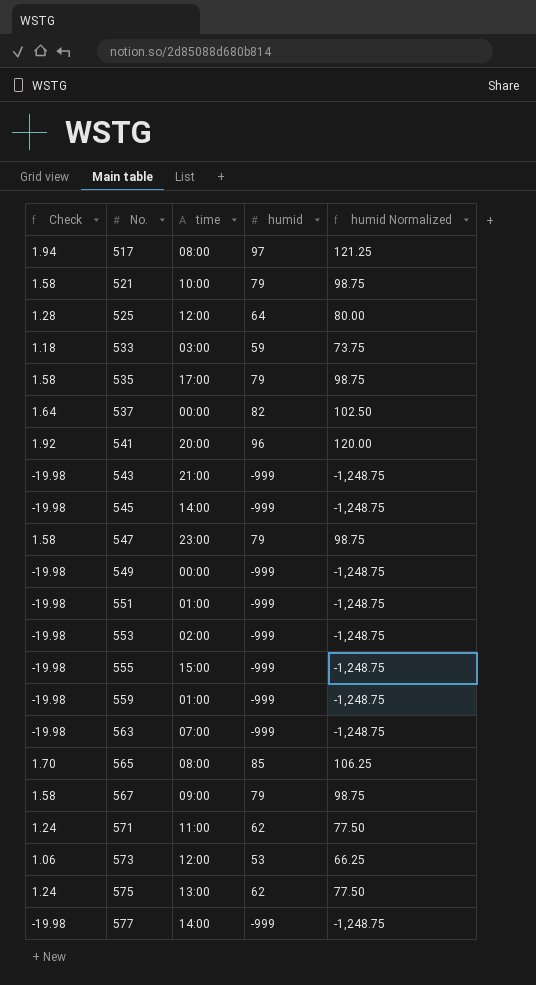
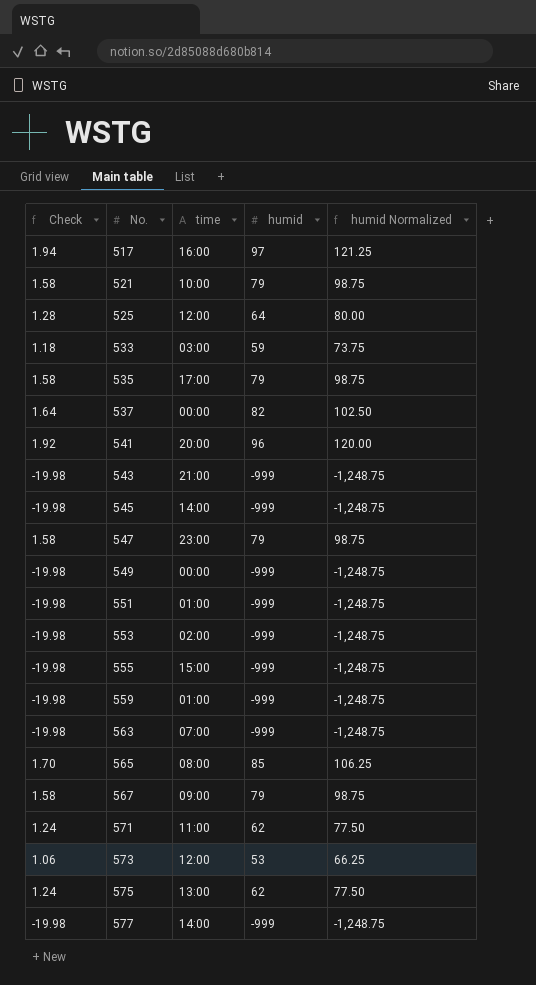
517 | time: 08:00 -> 16:00

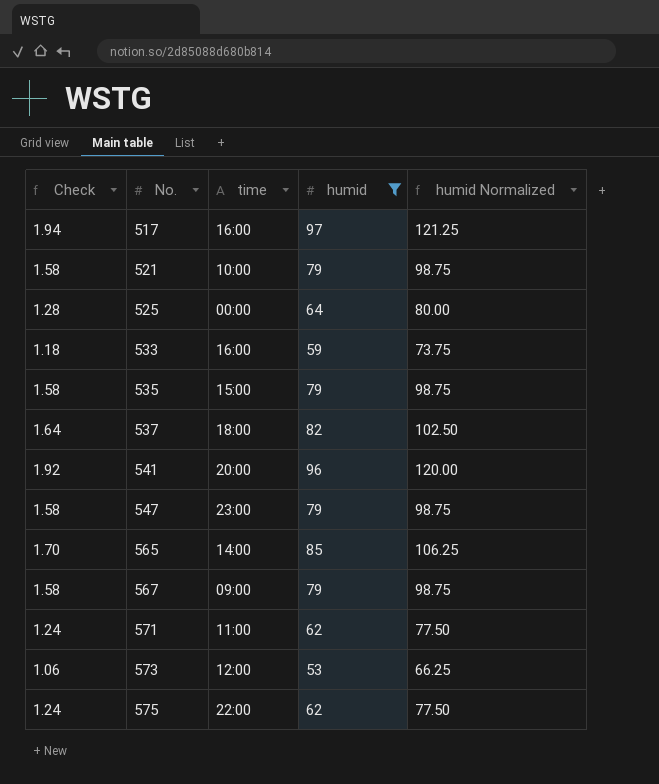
filter: none -> humid != -999
525 | time: 12:00 -> 00:00
533 | time: 03:00 -> 16:00
535 | time: 17:00 -> 15:00
537 | time: 00:00 -> 18:00
565 | time: 08:00 -> 14:00
575 | time: 13:00 -> 22:00

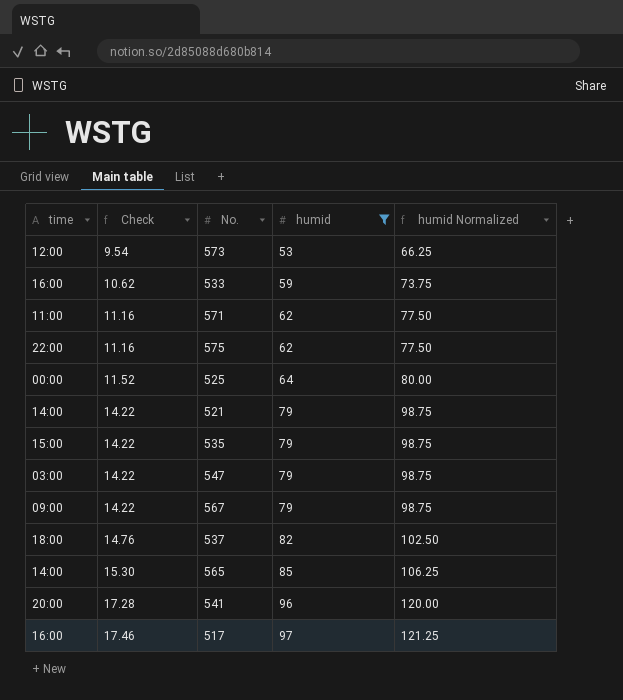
row order: No. ascending -> Check ascending
column time | position: 3 -> 1
column Check | formula: [humid] * 0.02 -> [humid] * 0.18
521 | time: 10:00 -> 14:00
547 | time: 23:00 -> 03:00

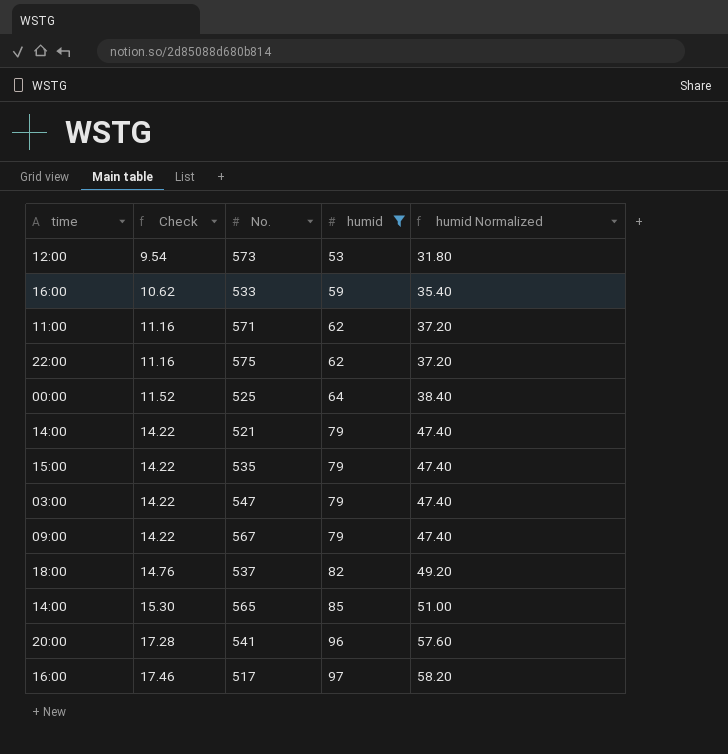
column humid Normalized | formula: [humid] * 1.25 -> [humid] * 0.6

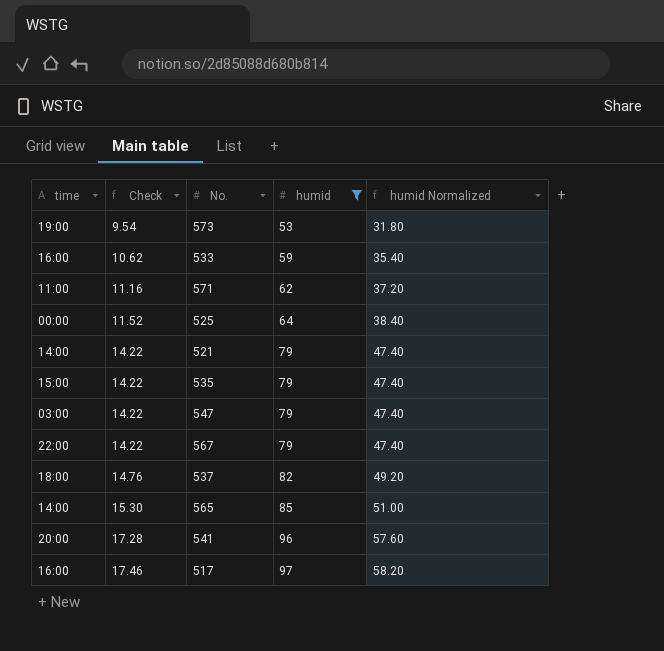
row 575: 22:00 | 11.16 | 62 | 37.20 -> none
573 | time: 12:00 -> 19:00
567 | time: 09:00 -> 22:00

